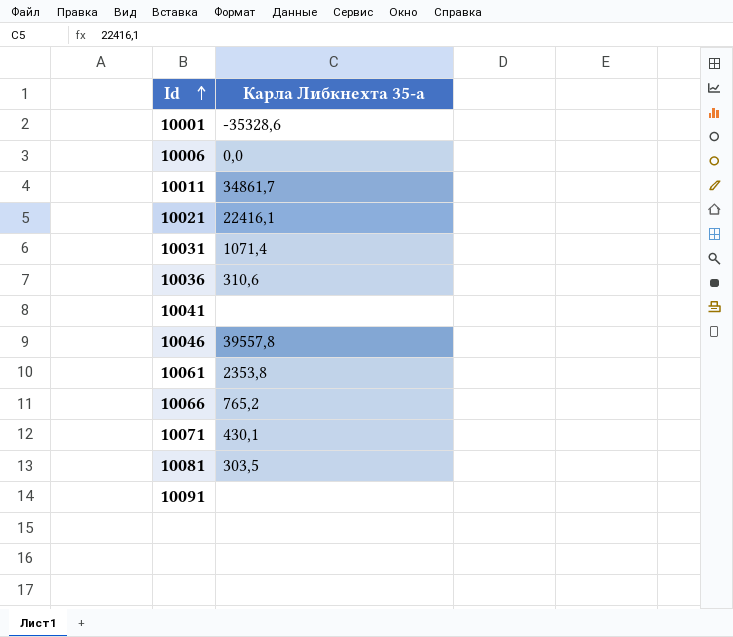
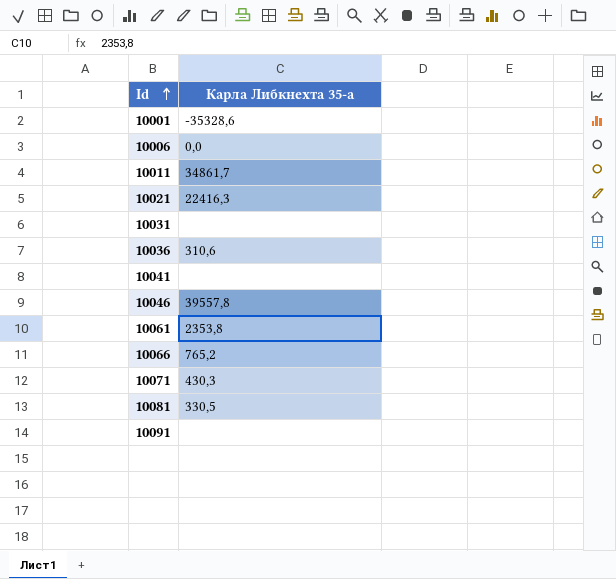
10021 | Карла Либкнехта 35-а: 22416,1 -> 22416,3
10031 | Карла Либкнехта 35-а: 1071,4 -> none
10071 | Карла Либкнехта 35-а: 430,1 -> 430,3
10081 | Карла Либкнехта 35-а: 303,5 -> 330,5

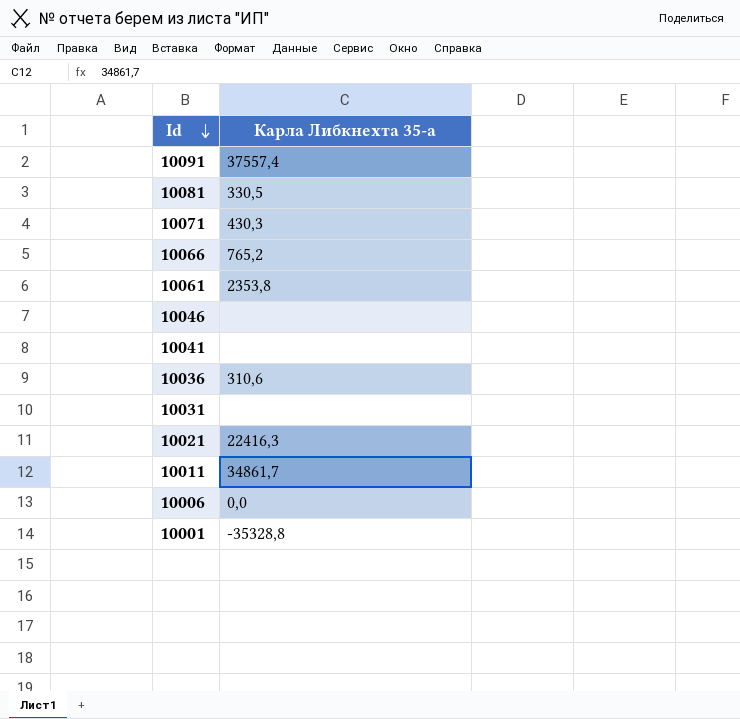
row order: Id ascending -> Id descending
10091 | Карла Либкнехта 35-а: none -> 37557,4
10046 | Карла Либкнехта 35-а: 39557,8 -> none
10001 | Карла Либкнехта 35-а: -35328,6 -> -35328,8

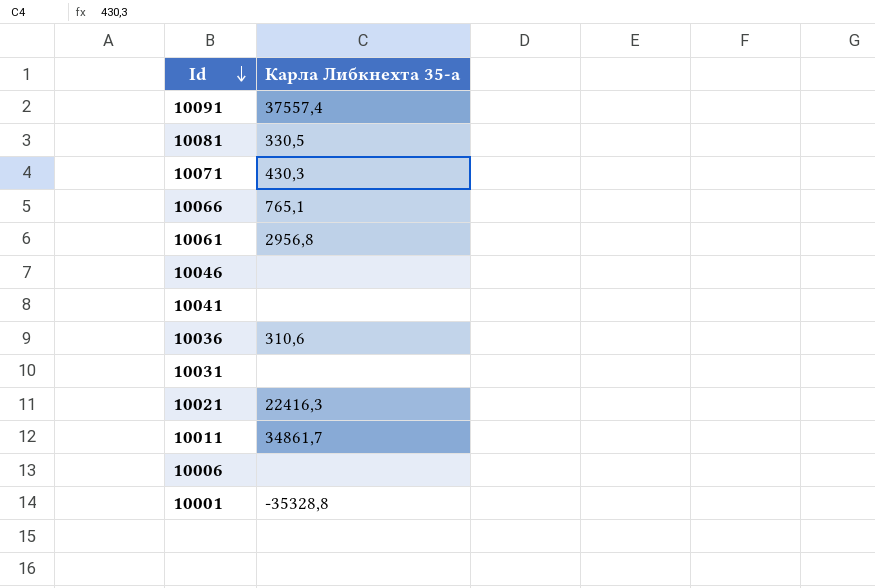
10066 | Карла Либкнехта 35-а: 765,2 -> 765,1
10061 | Карла Либкнехта 35-а: 2353,8 -> 2956,8
10006 | Карла Либкнехта 35-а: 0,0 -> none

